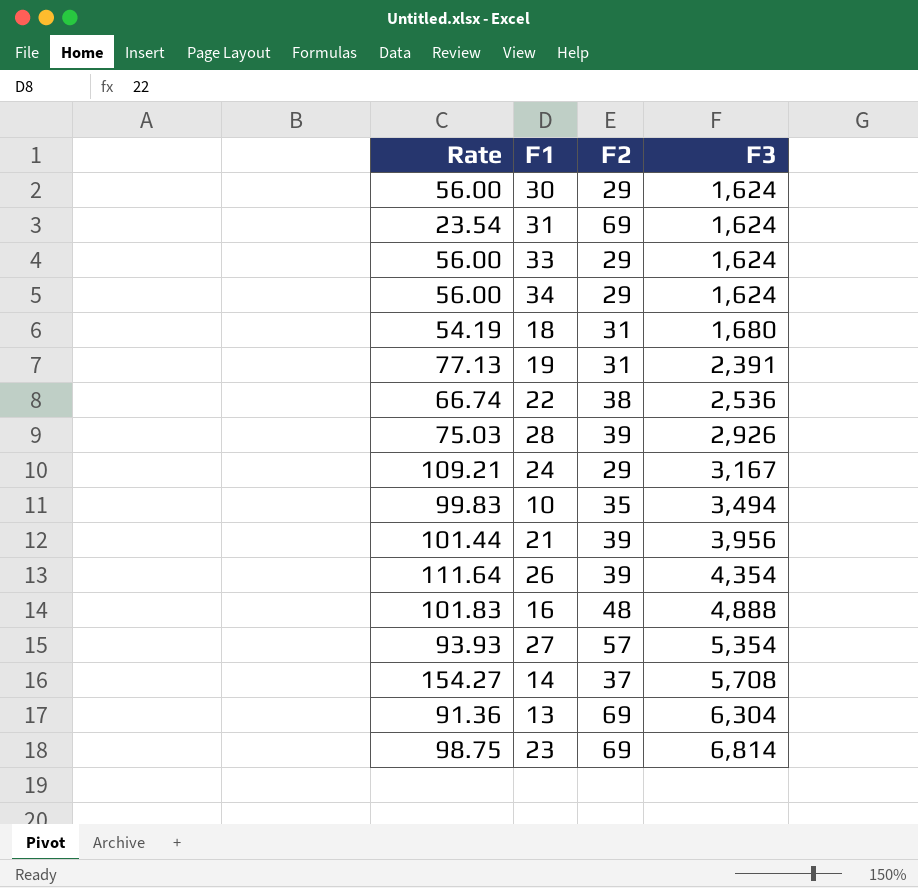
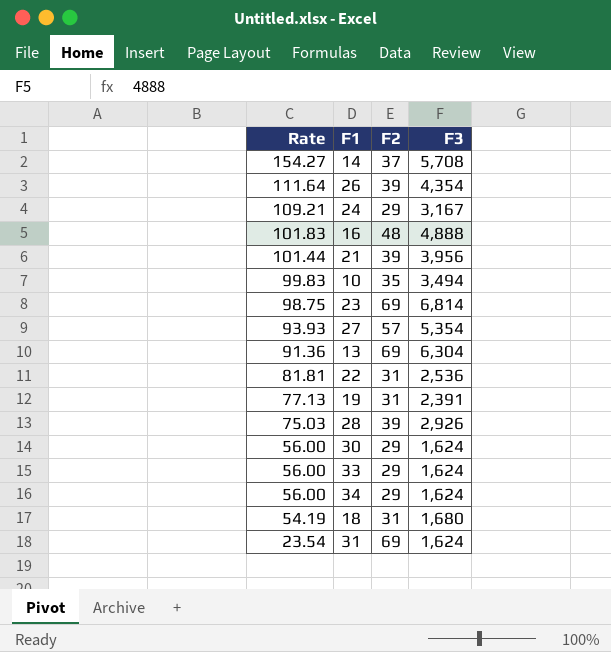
row order: F3 ascending -> Rate descending
22 | Rate: 66.74 -> 81.81
22 | F2: 38 -> 31

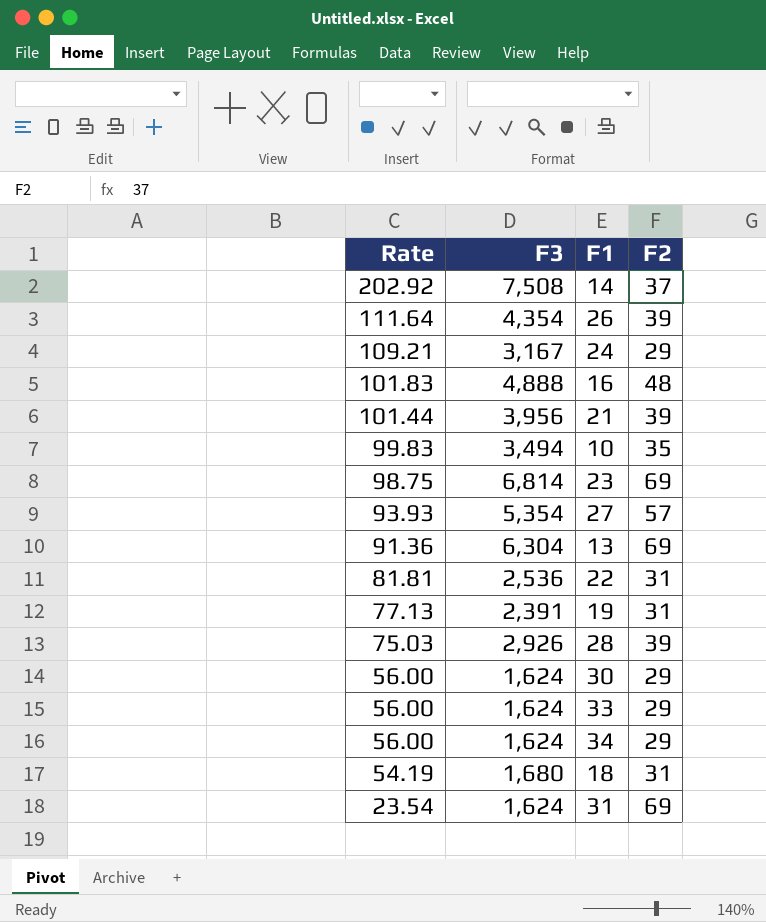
column F3 | position: 4 -> 2
14 | Rate: 154.27 -> 202.92
14 | F3: 5,708 -> 7,508

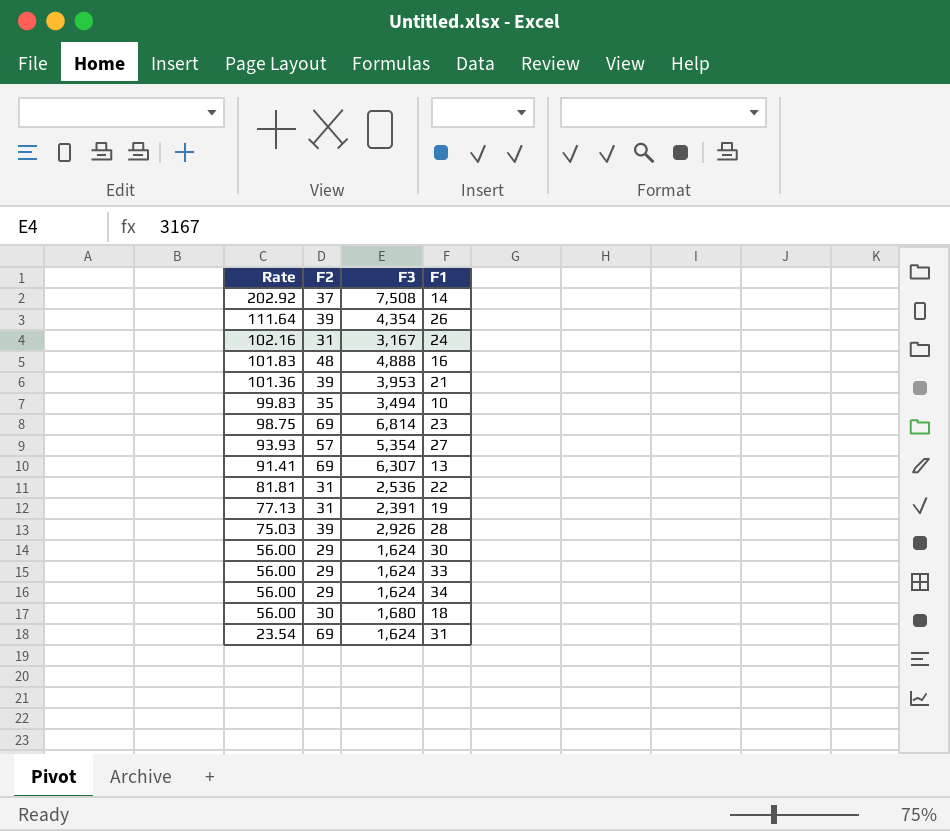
column F2 | position: 4 -> 2
24 | Rate: 109.21 -> 102.16
24 | F2: 29 -> 31
21 | Rate: 101.44 -> 101.36
21 | F3: 3,956 -> 3,953
13 | Rate: 91.36 -> 91.41
13 | F3: 6,304 -> 6,307
18 | Rate: 54.19 -> 56.00
18 | F2: 31 -> 30

